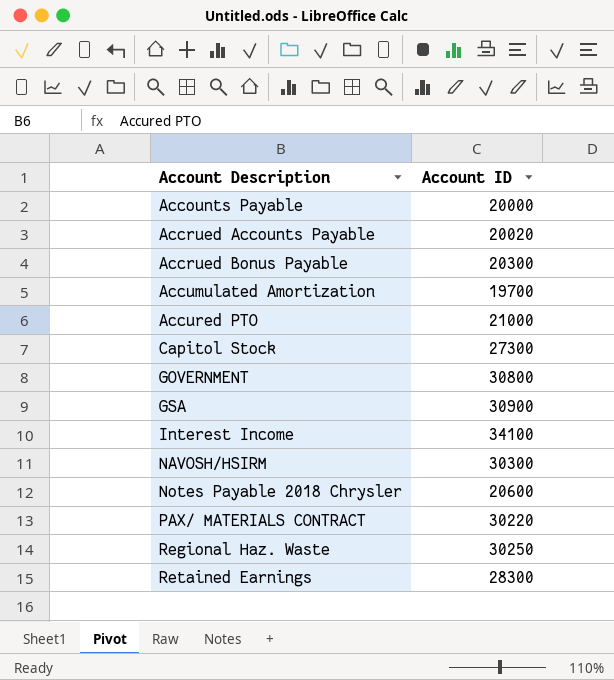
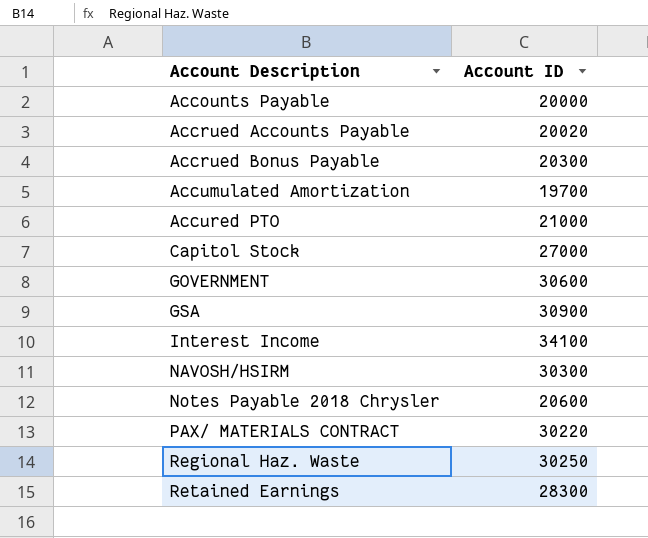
Capitol Stock | Account ID: 27300 -> 27000
GOVERNMENT | Account ID: 30800 -> 30600

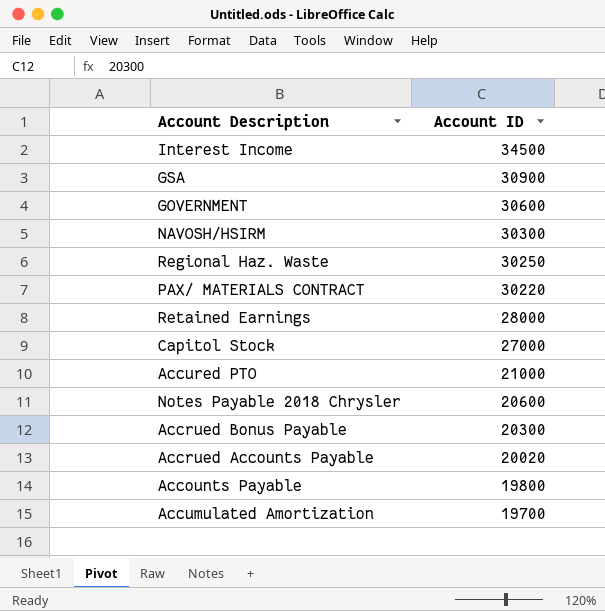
row order: Account Description ascending -> Account ID descending
Interest Income | Account ID: 34100 -> 34500
Retained Earnings | Account ID: 28300 -> 28000
Accounts Payable | Account ID: 20000 -> 19800

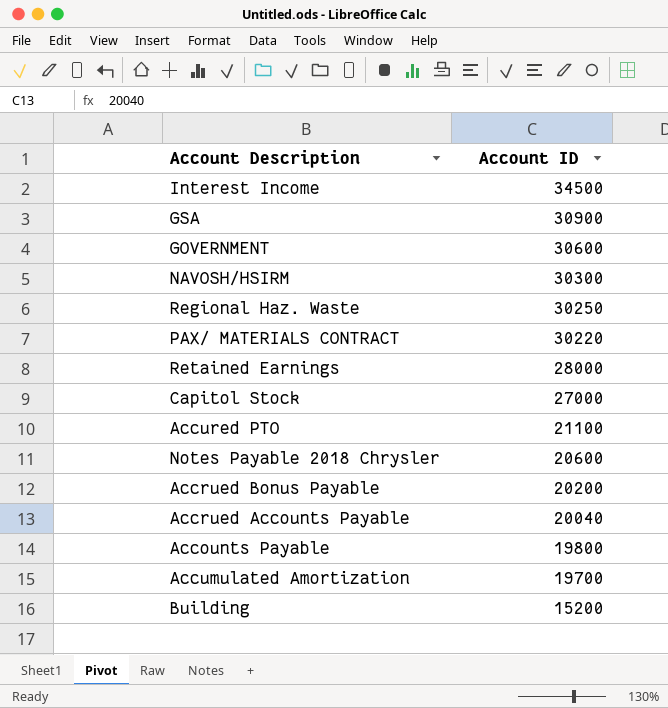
Accured PTO | Account ID: 21000 -> 21100
Accrued Bonus Payable | Account ID: 20300 -> 20200
Accrued Accounts Payable | Account ID: 20020 -> 20040
row Building: none -> 15200

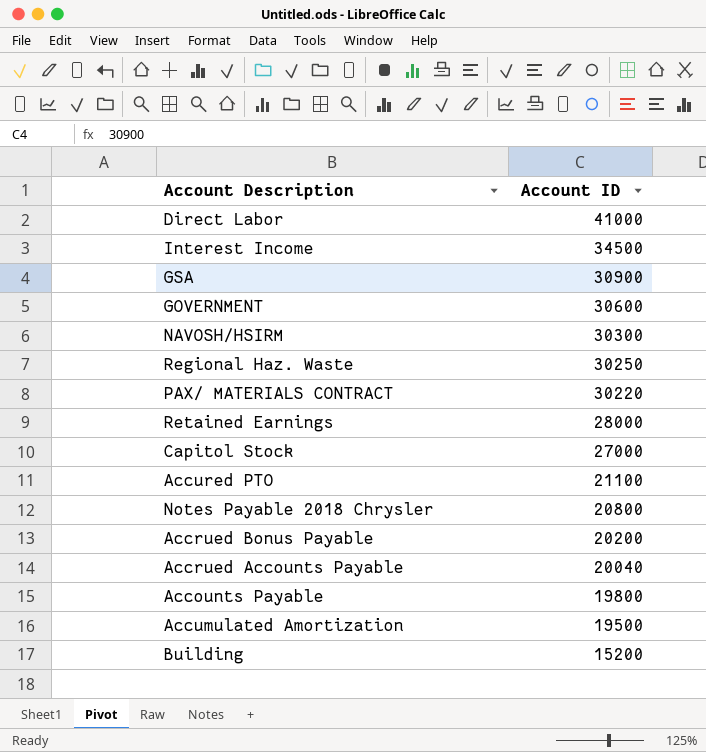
row Direct Labor: none -> 41000
Notes Payable 2018 Chrysler | Account ID: 20600 -> 20800
Accumulated Amortization | Account ID: 19700 -> 19500

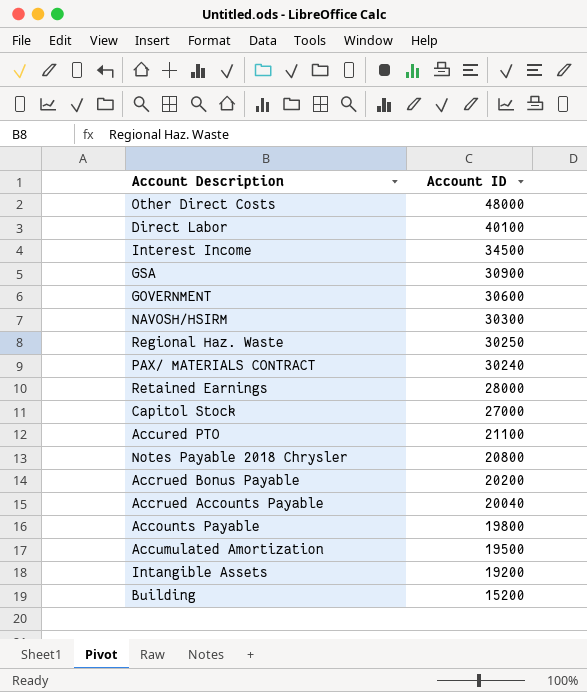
row Other Direct Costs: none -> 48000
Direct Labor | Account ID: 41000 -> 40100
PAX/ MATERIALS CONTRACT | Account ID: 30220 -> 30240
row Intangible Assets: none -> 19200

